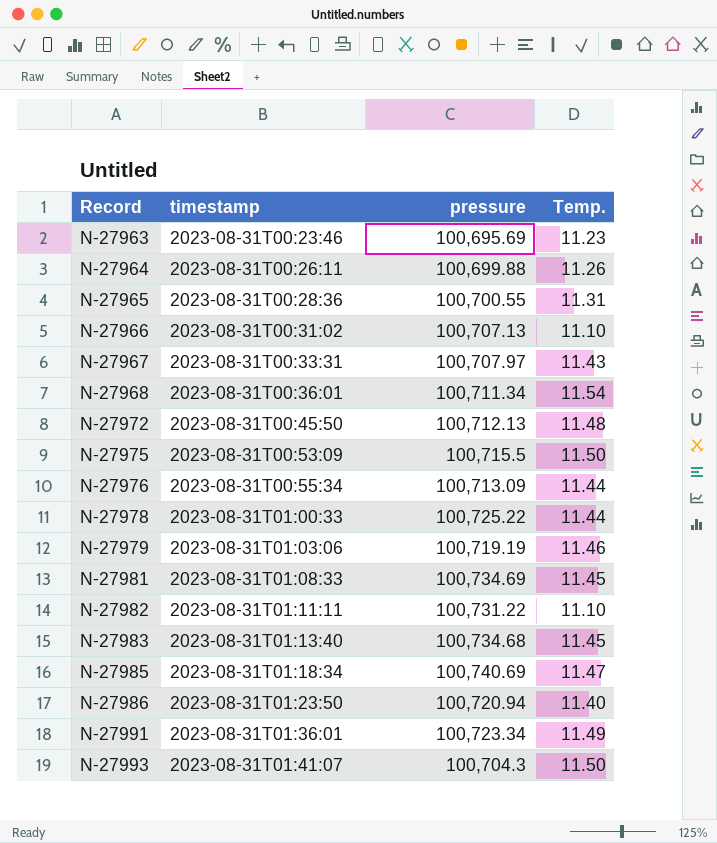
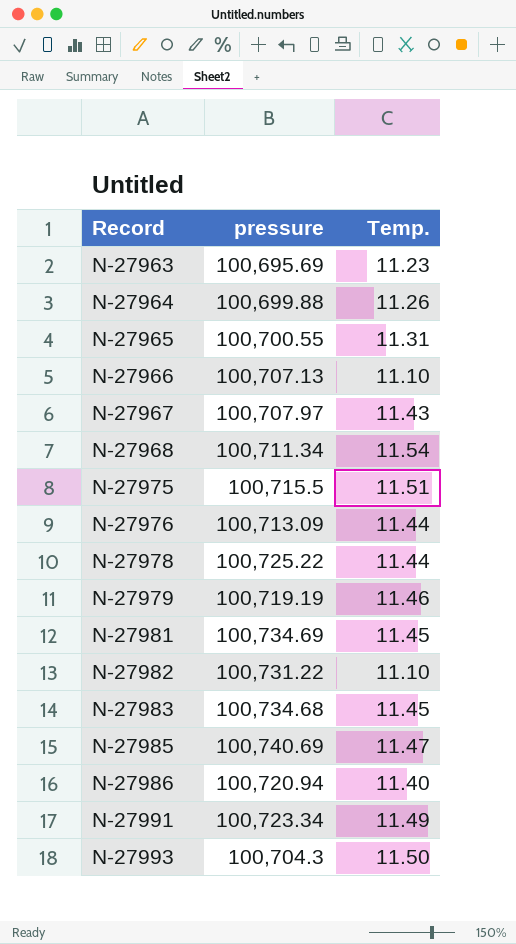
column timestamp | position: 2 -> none
row N-27972: 2023-08-31T00:45:50 | 100,712.13 | 11.48 -> none
N-27975 | Temp.: 11.50 -> 11.51

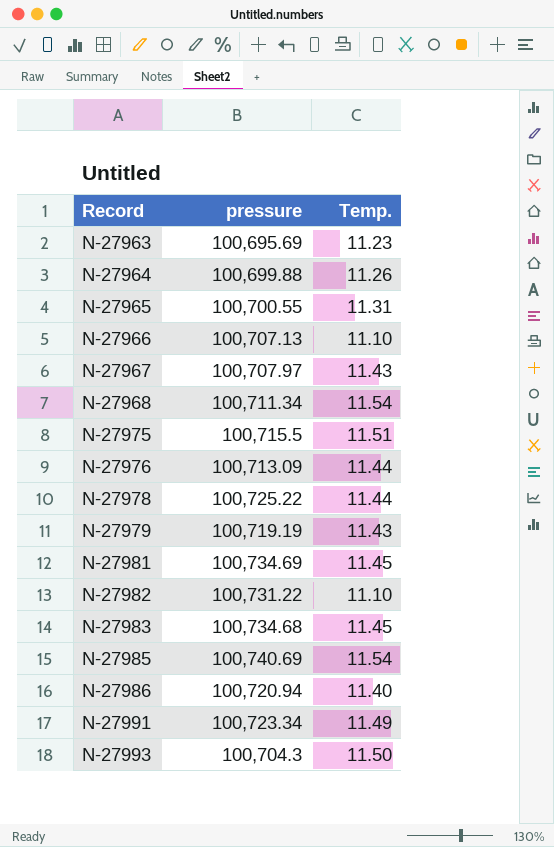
N-27979 | Temp.: 11.46 -> 11.43
N-27985 | Temp.: 11.47 -> 11.54

